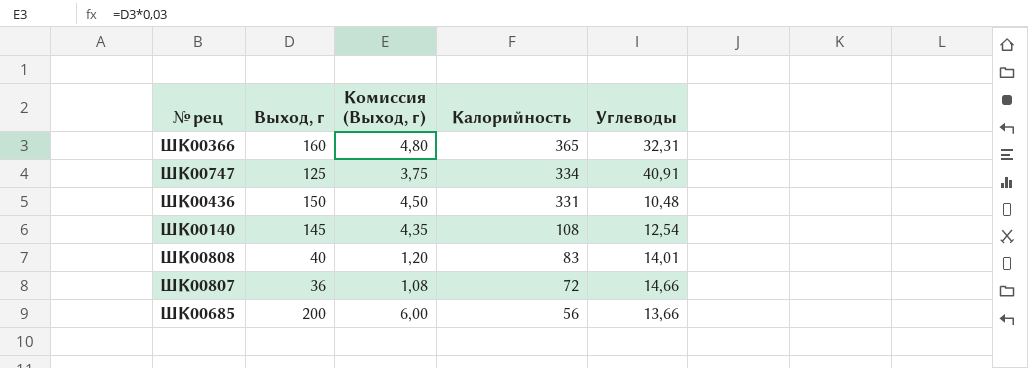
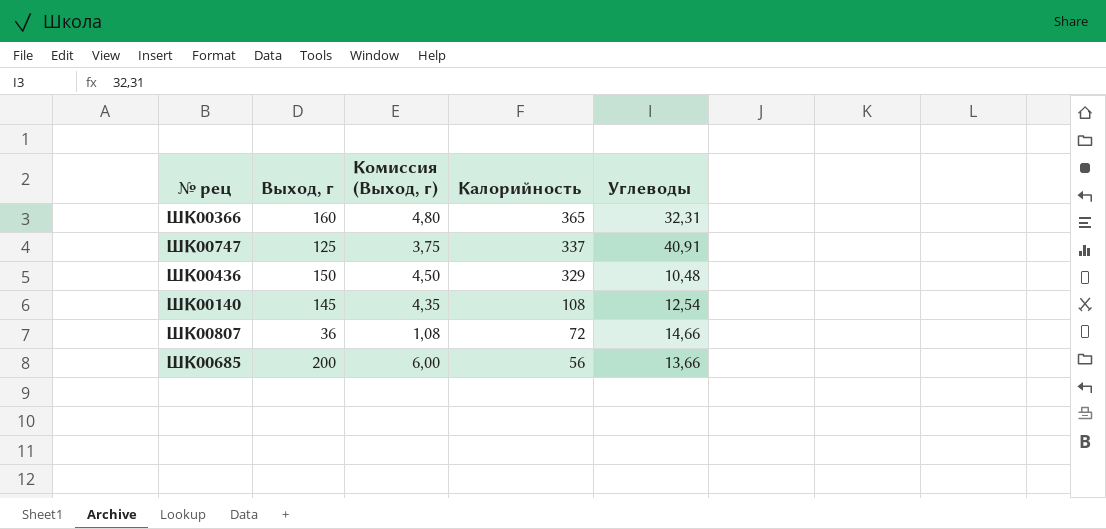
row ШК00808: 40 | 1,20 | 83 | 14,01 -> none
ШК00747 | Калорийность: 334 -> 337
ШК00436 | Калорийность: 331 -> 329

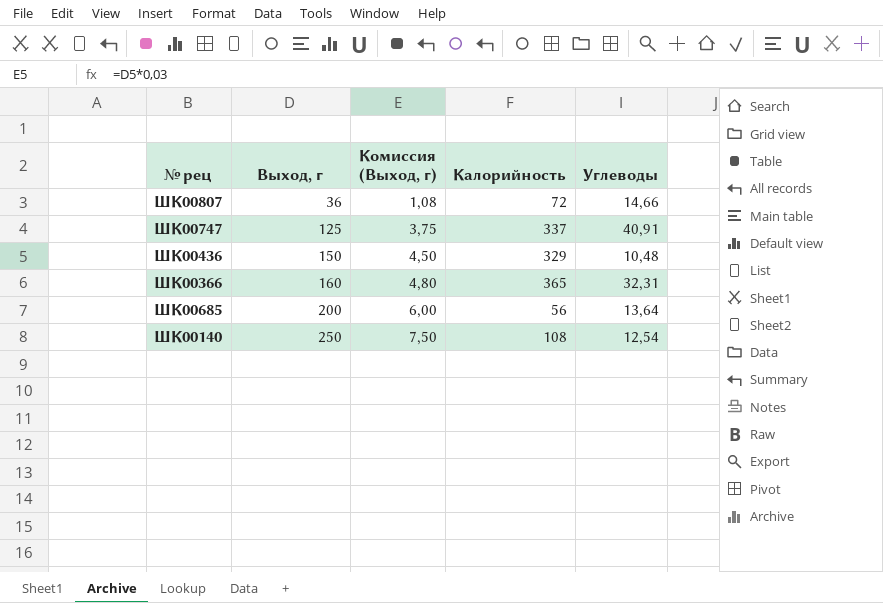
row order: Калорийность descending -> Выход, г ascending
ШК00685 | Углеводы: 13,66 -> 13,64
ШК00140 | Выход, г: 145 -> 250
ШК00140 | Комиссия (Выход, г): 4,35 -> 7,50

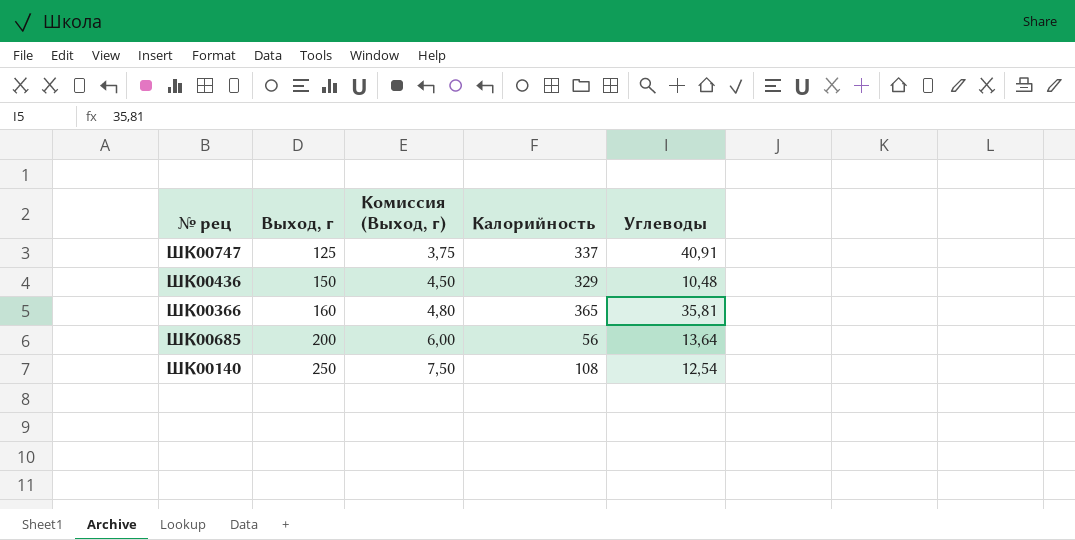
row ШК00807: 36 | 1,08 | 72 | 14,66 -> none
ШК00366 | Углеводы: 32,31 -> 35,81

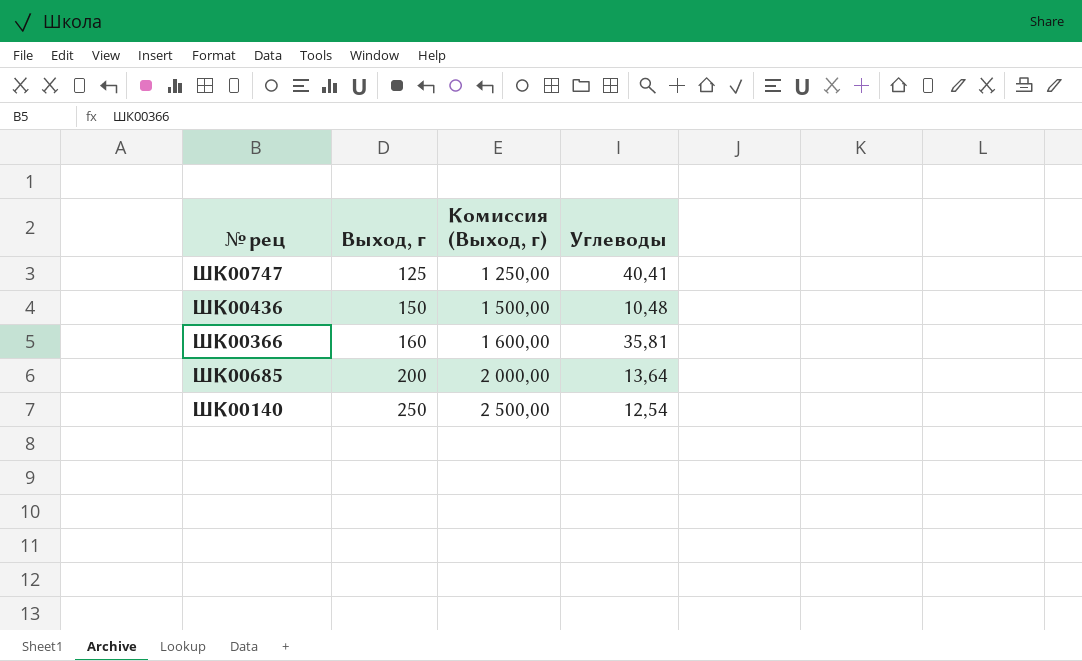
column Калорийность | position: 4 -> none
column Комиссия (Выход, г) | formula: [Выход, г] * 0,03 -> [Выход, г] * 10
ШК00747 | Углеводы: 40,91 -> 40,41

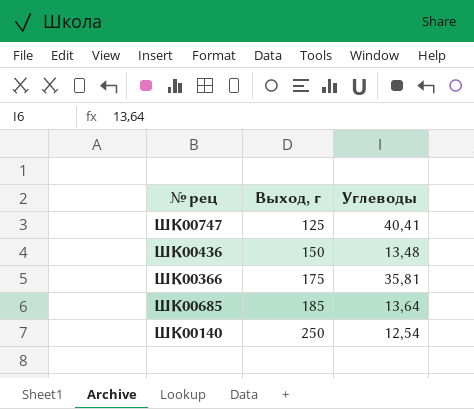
column Комиссия (Выход, г) | formula: [Выход, г] * 10 -> none
ШК00436 | Углеводы: 10,48 -> 13,48
ШК00366 | Выход, г: 160 -> 175
ШК00685 | Выход, г: 200 -> 185

